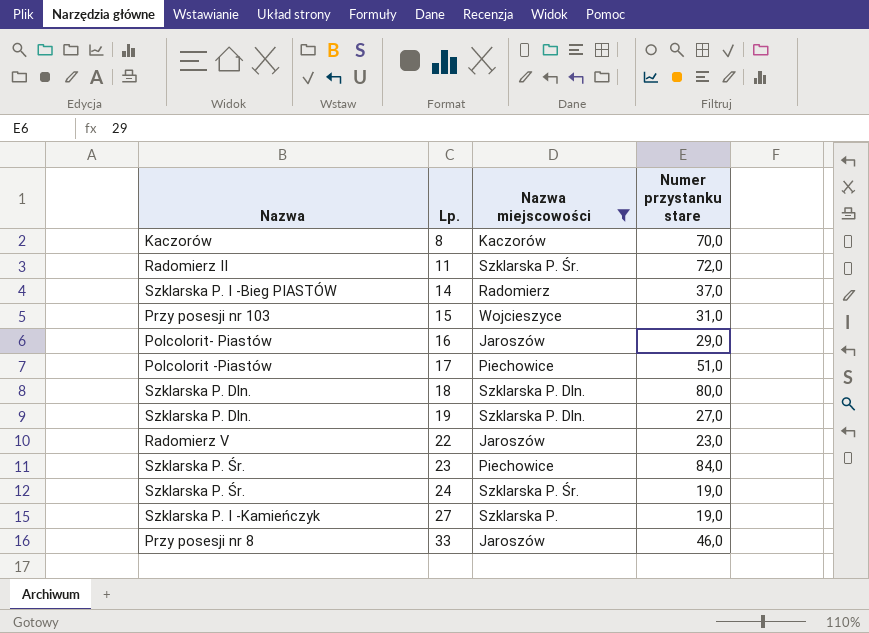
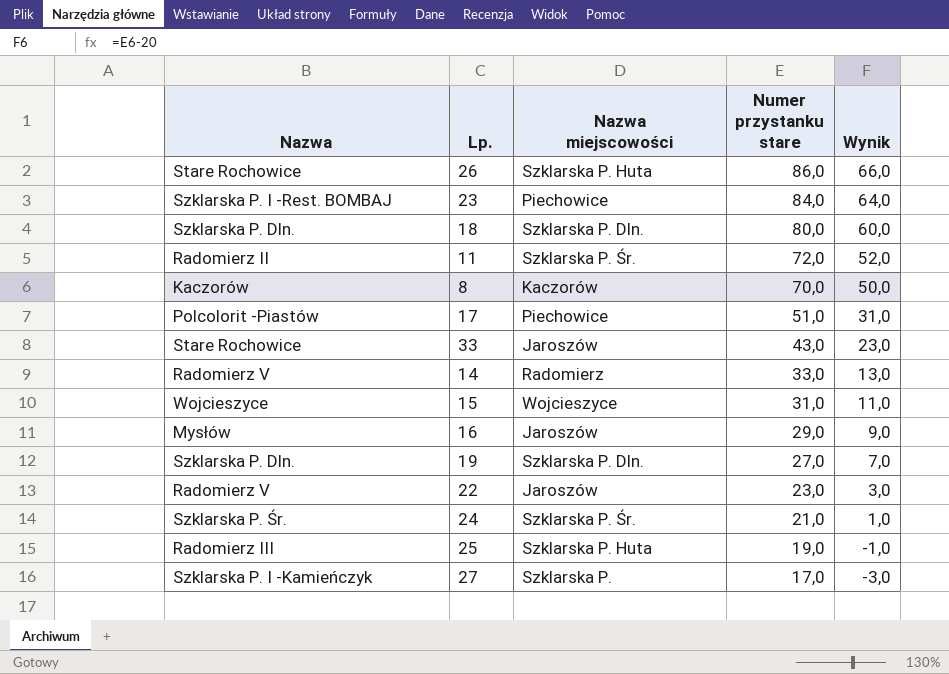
filter: Nazwa miejscowości != Szklarska P. Huta -> none
row order: Lp. ascending -> Numer przystanku stare descending
column Wynik | formula: none -> [Numer przystanku stare] - 20
23 | Nazwa: Szklarska P. Śr. -> Szklarska P. I -Rest. BOMBAJ
33 | Nazwa: Przy posesji nr 8 -> Stare Rochowice
33 | Numer przystanku stare: 46,0 -> 43,0
14 | Nazwa: Szklarska P. I -Bieg PIASTÓW -> Radomierz V
14 | Numer przystanku stare: 37,0 -> 33,0
15 | Nazwa: Przy posesji nr 103 -> Wojcieszyce
16 | Nazwa: Polcolorit- Piastów -> Mysłów
24 | Numer przystanku stare: 19,0 -> 21,0
27 | Numer przystanku stare: 19,0 -> 17,0

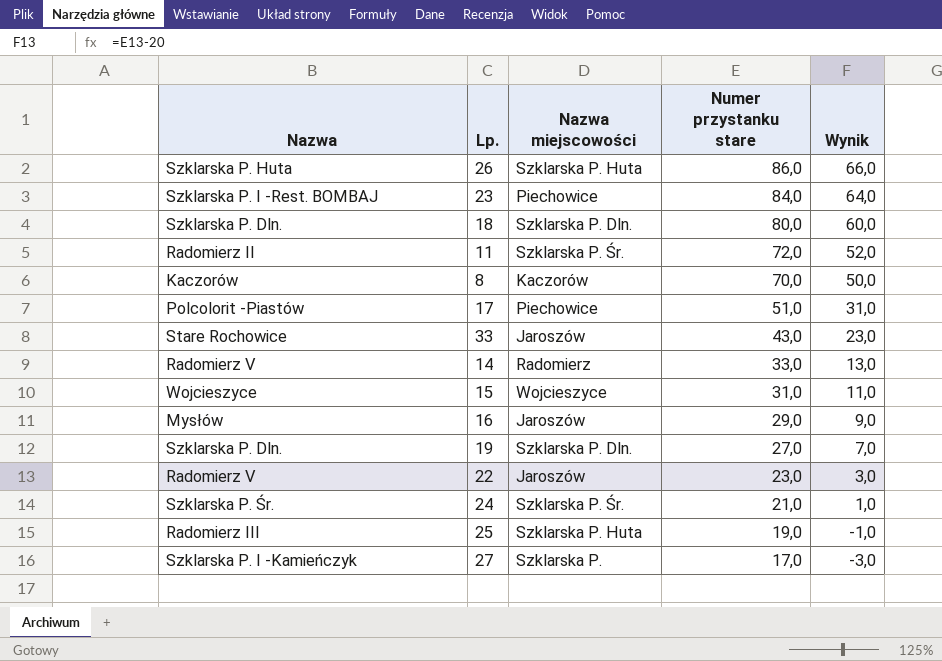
26 | Nazwa: Stare Rochowice -> Szklarska P. Huta

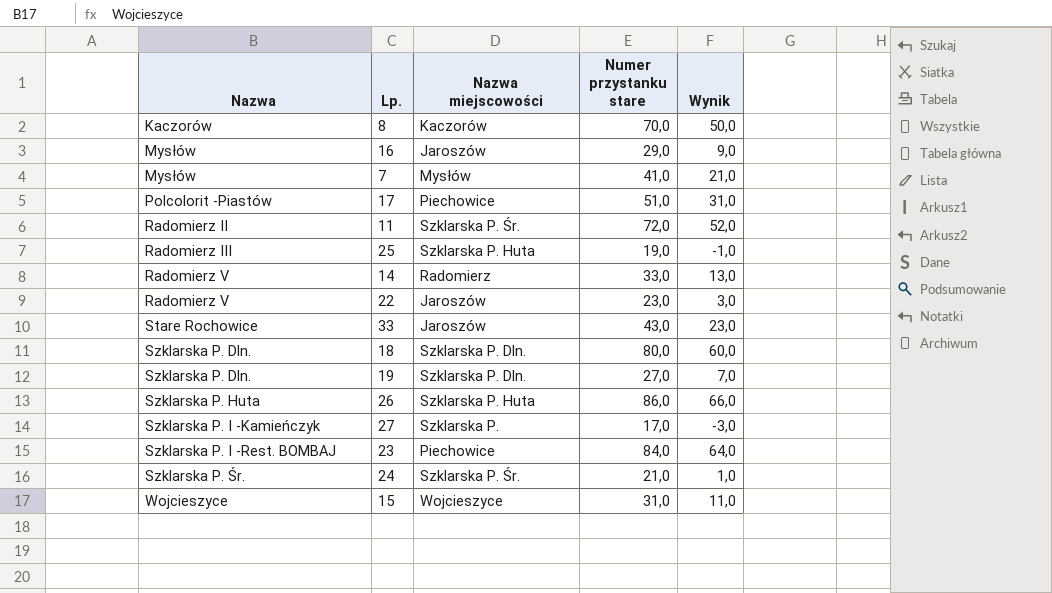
row order: Numer przystanku stare descending -> Nazwa ascending
row 7: none -> Mysłów | Mysłów | 41,0 | 21,0

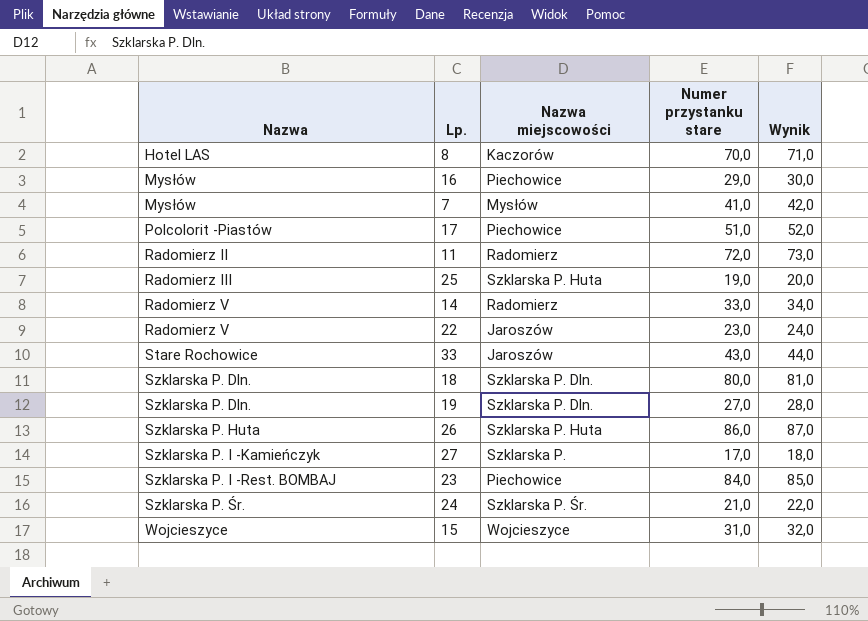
column Wynik | formula: [Numer przystanku stare] - 20 -> [Numer przystanku stare] + 1
8 | Nazwa: Kaczorów -> Hotel LAS
16 | Nazwa miejscowości: Jaroszów -> Piechowice
11 | Nazwa miejscowości: Szklarska P. Śr. -> Radomierz

